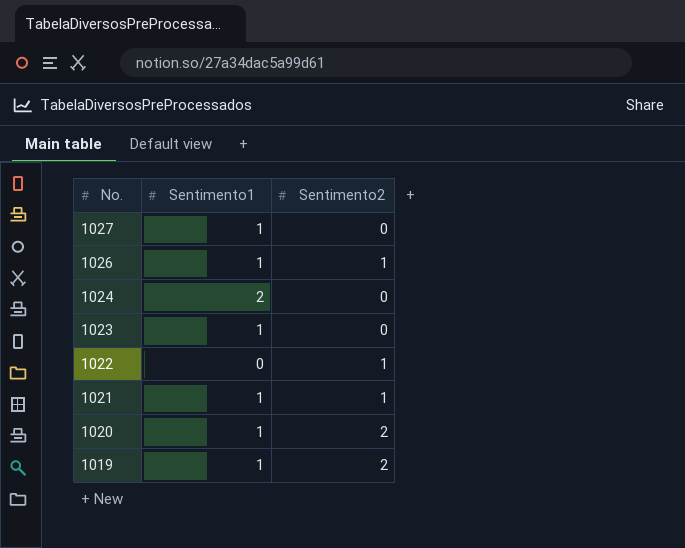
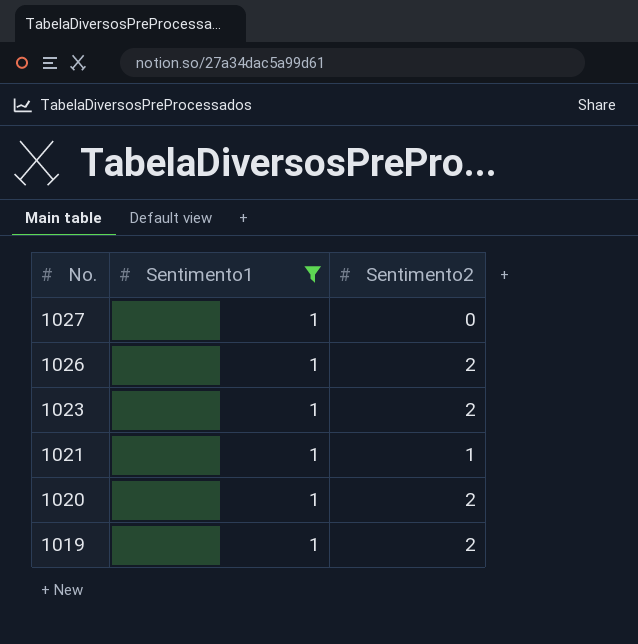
filter: none -> Sentimento1 = 1
1026 | Sentimento2: 1 -> 2
1023 | Sentimento2: 0 -> 2

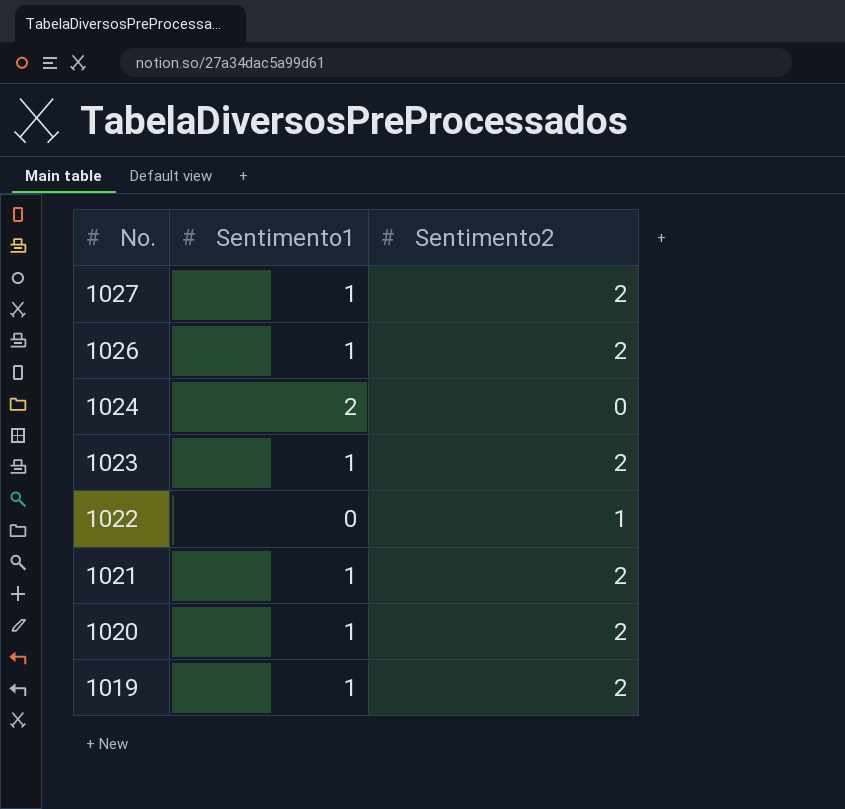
filter: Sentimento1 = 1 -> none
1027 | Sentimento2: 0 -> 2
1021 | Sentimento2: 1 -> 2

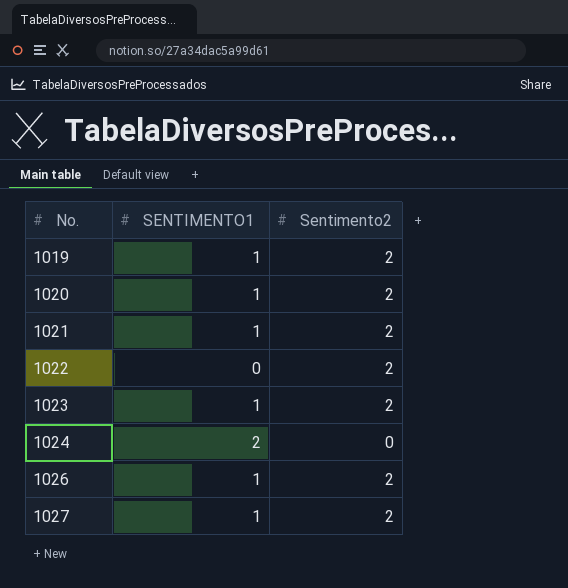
row order: No. descending -> No. ascending
column name: Sentimento1 -> SENTIMENTO1
1022 | Sentimento2: 1 -> 2

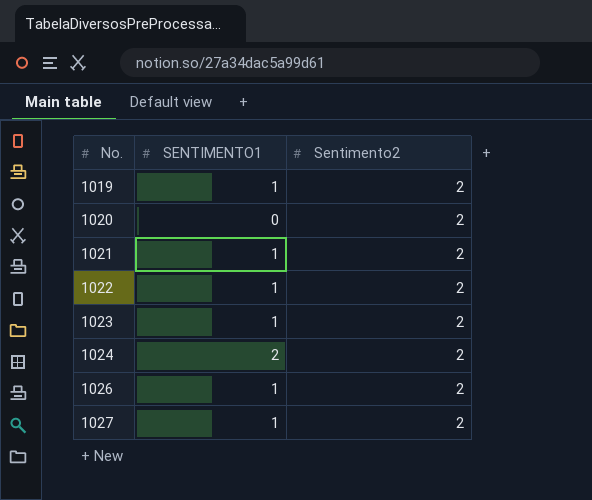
1020 | SENTIMENTO1: 1 -> 0
1022 | SENTIMENTO1: 0 -> 1
1024 | Sentimento2: 0 -> 2

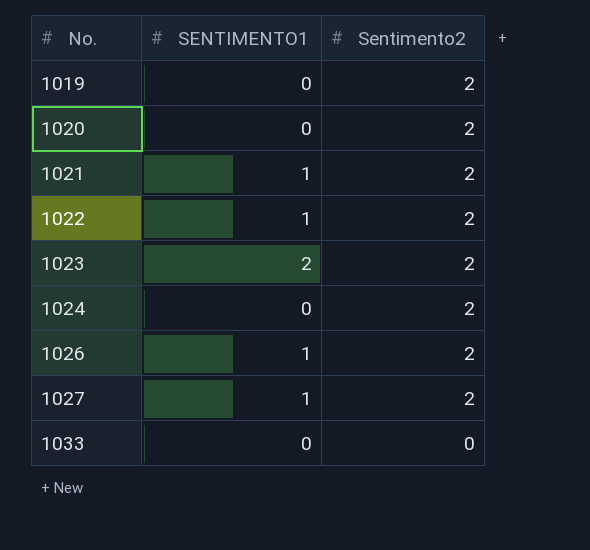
1019 | SENTIMENTO1: 1 -> 0
1023 | SENTIMENTO1: 1 -> 2
1024 | SENTIMENTO1: 2 -> 0
row 1033: none -> 0 | 0

